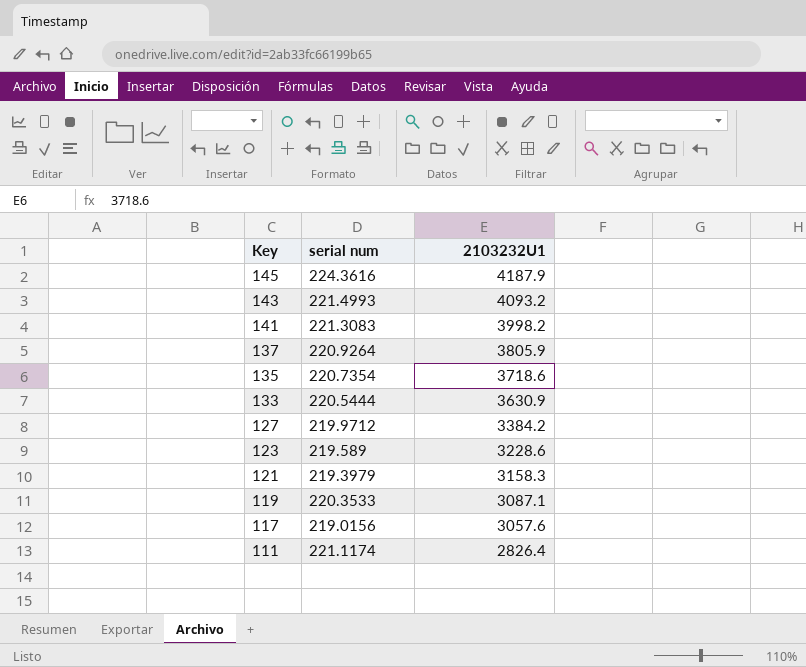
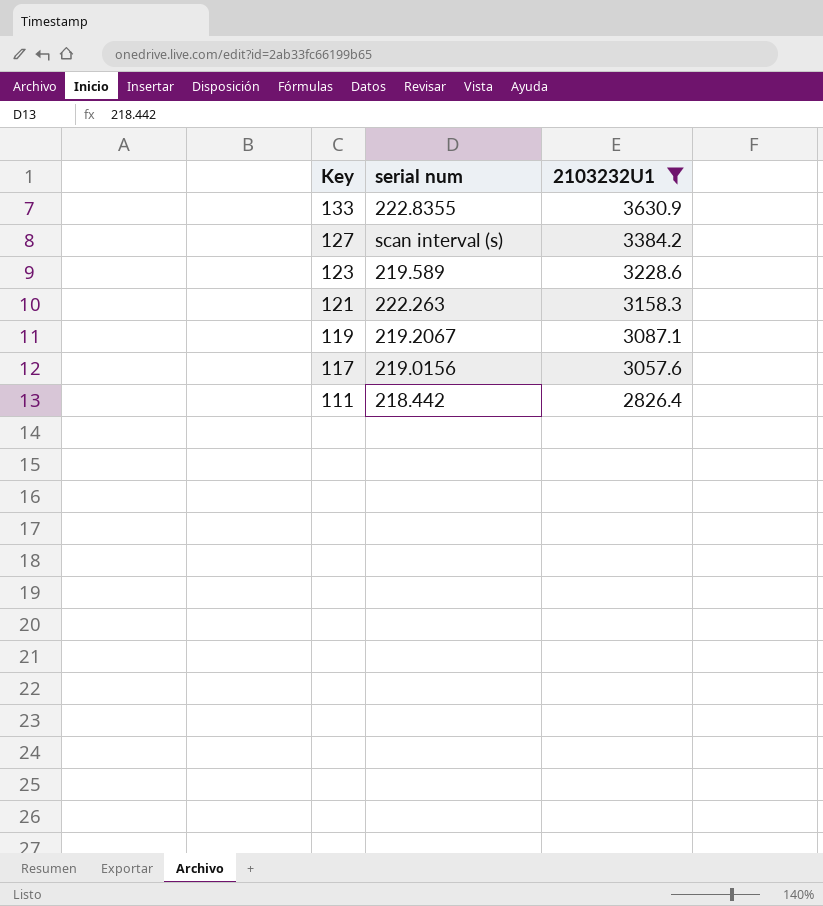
filter: none -> 2103232U1 <= 3630.9
133 | serial num: 220.5444 -> 222.8355
127 | serial num: 219.9712 -> scan interval (s)
121 | serial num: 219.3979 -> 222.263
119 | serial num: 220.3533 -> 219.2067
111 | serial num: 221.1174 -> 218.442

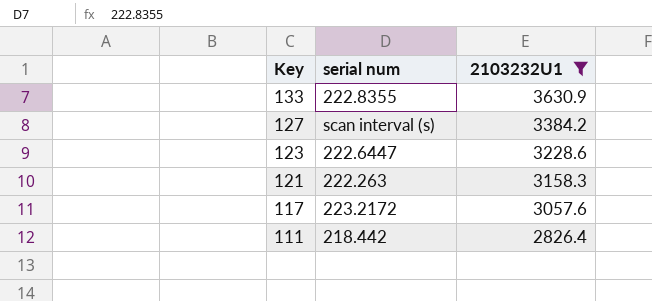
row 119: 219.2067 | 3087.1 -> none
123 | serial num: 219.589 -> 222.6447
117 | serial num: 219.0156 -> 223.2172

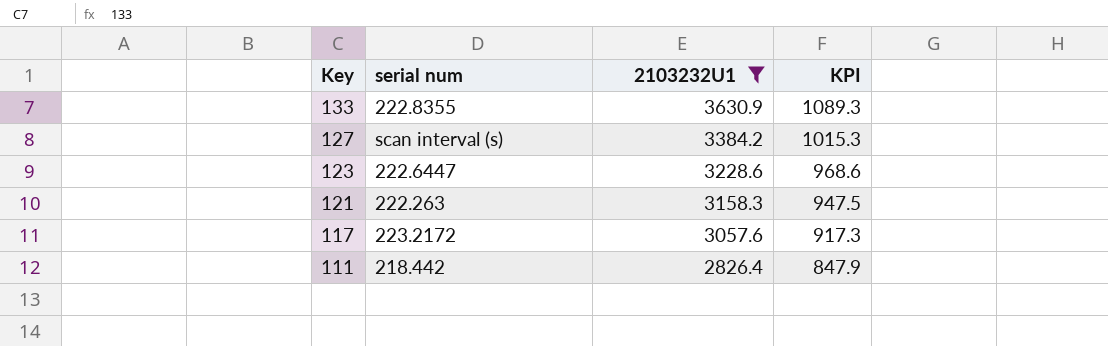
column KPI | formula: none -> [2103232U1] * 0.3

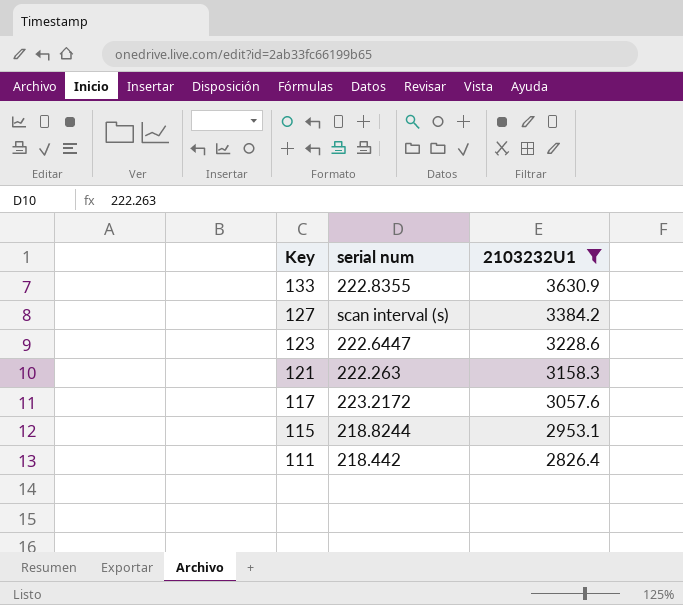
column KPI | formula: [2103232U1] * 0.3 -> none
row 115: none -> 218.8244 | 2953.1

